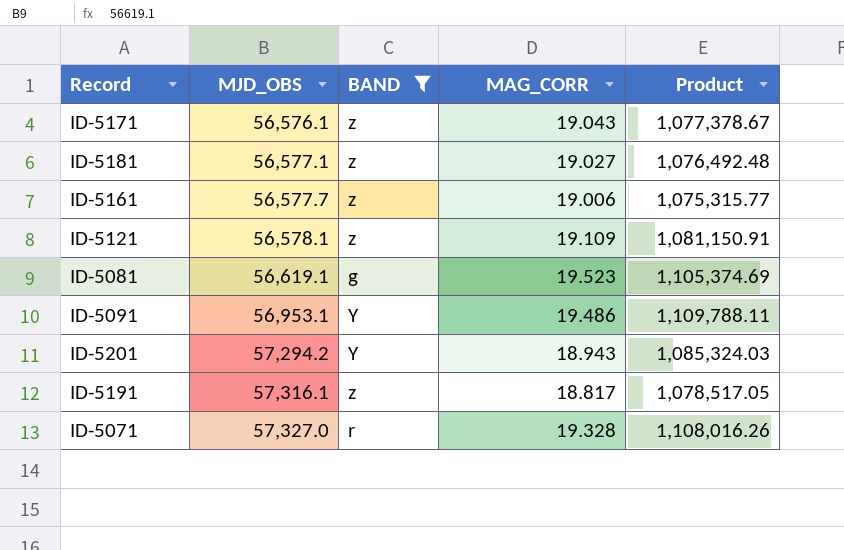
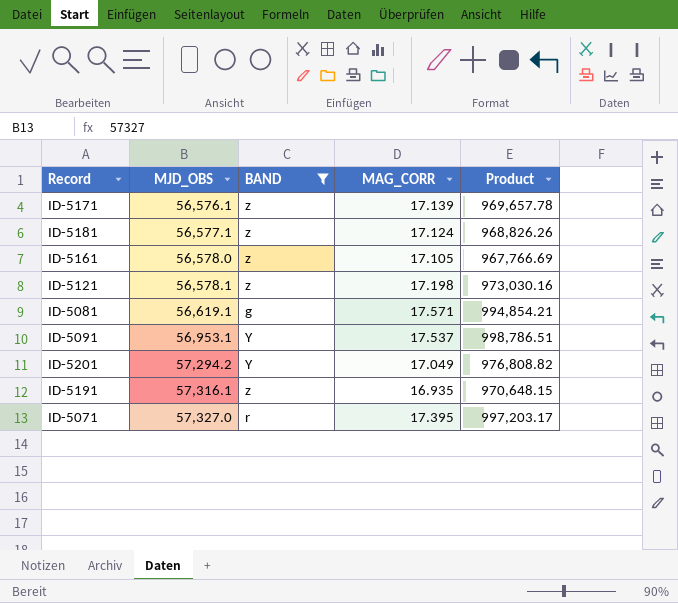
ID-5171 | MAG_CORR: 19.043 -> 17.139
ID-5171 | Product: 1,077,378.67 -> 969,657.78
ID-5181 | MAG_CORR: 19.027 -> 17.124
ID-5181 | Product: 1,076,492.48 -> 968,826.26
ID-5161 | MJD_OBS: 56,577.7 -> 56,578.0
ID-5161 | MAG_CORR: 19.006 -> 17.105
ID-5161 | Product: 1,075,315.77 -> 967,766.69
ID-5121 | MAG_CORR: 19.109 -> 17.198
ID-5121 | Product: 1,081,150.91 -> 973,030.16
ID-5081 | MAG_CORR: 19.523 -> 17.571
ID-5081 | Product: 1,105,374.69 -> 994,854.21
ID-5091 | MAG_CORR: 19.486 -> 17.537
ID-5091 | Product: 1,109,788.11 -> 998,786.51
ID-5201 | MAG_CORR: 18.943 -> 17.049
ID-5201 | Product: 1,085,324.03 -> 976,808.82
ID-5191 | MAG_CORR: 18.817 -> 16.935
ID-5191 | Product: 1,078,517.05 -> 970,648.15
ID-5071 | MAG_CORR: 19.328 -> 17.395
ID-5071 | Product: 1,108,016.26 -> 997,203.17

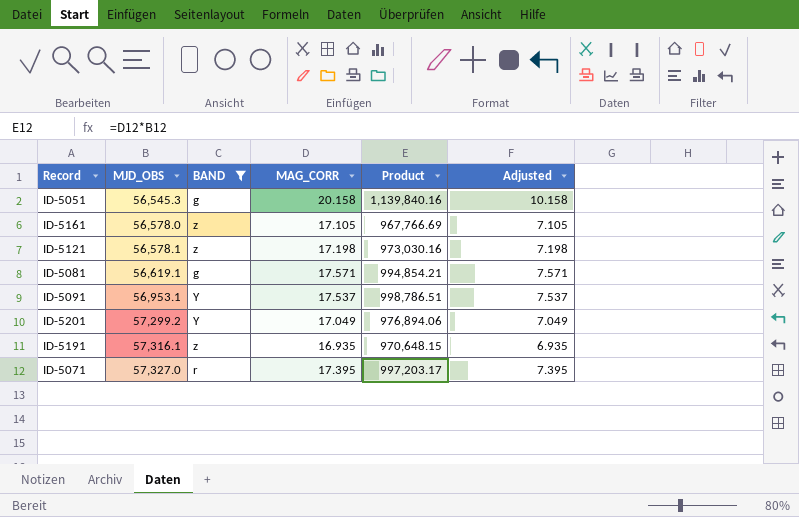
column Adjusted | formula: none -> [MAG_CORR] - 10
row ID-5171: 56,576.1 | z | 17.139 | 969,657.78 -> none
row ID-5181: 56,577.1 | z | 17.124 | 968,826.26 -> none
row ID-5051: none -> 56,545.3 | g | 20.158 | 1,139,840.16 | 10.158
ID-5201 | MJD_OBS: 57,294.2 -> 57,299.2
ID-5201 | Product: 976,808.82 -> 976,894.06

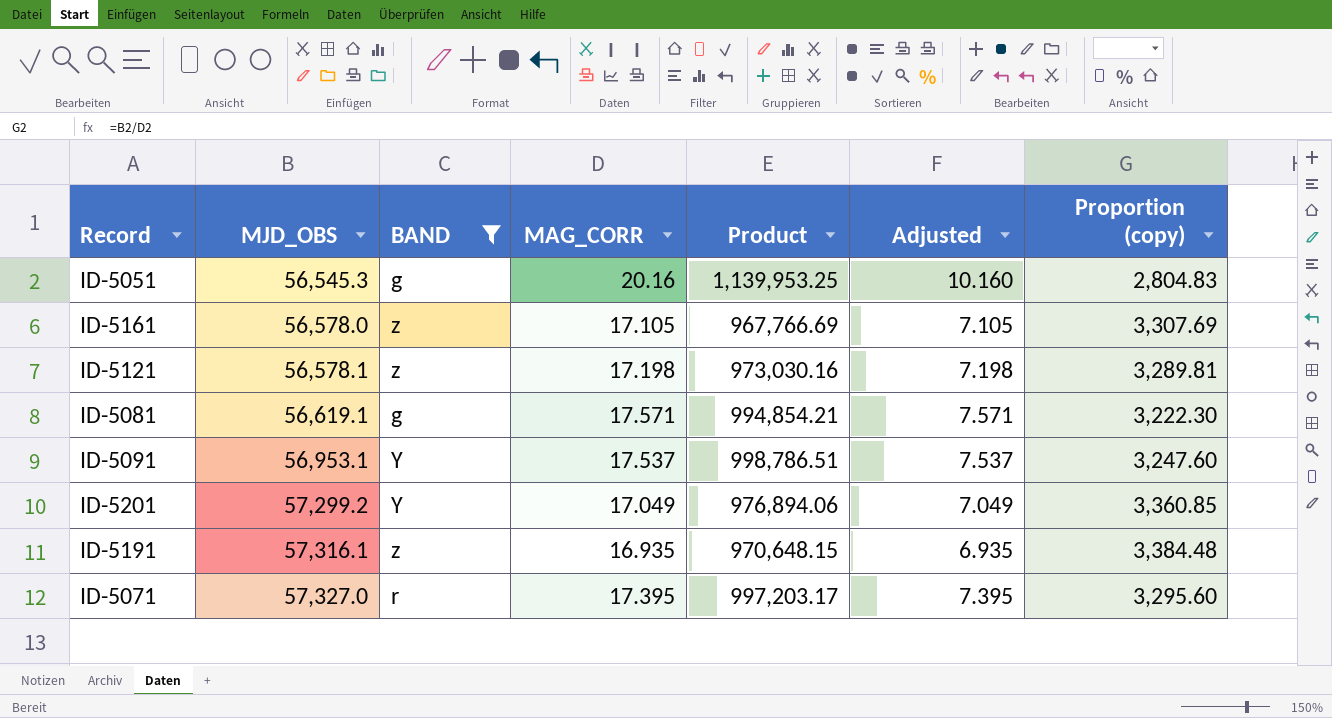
column Proportion (copy) | formula: none -> [MJD_OBS] / [MAG_CORR]
ID-5051 | MAG_CORR: 20.158 -> 20.16
ID-5051 | Product: 1,139,840.16 -> 1,139,953.25
ID-5051 | Adjusted: 10.158 -> 10.160

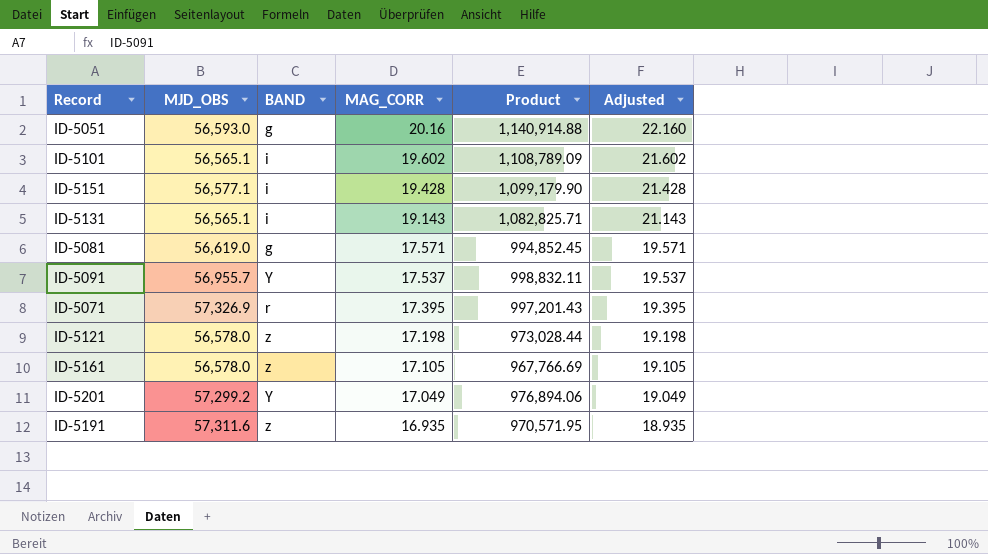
filter: BAND != i -> none
row order: MJD_OBS ascending -> MAG_CORR descending
column Proportion (copy) | formula: [MJD_OBS] / [MAG_CORR] -> none
column Adjusted | formula: [MAG_CORR] - 10 -> [MAG_CORR] + 2
ID-5051 | MJD_OBS: 56,545.3 -> 56,593.0
ID-5051 | Product: 1,139,953.25 -> 1,140,914.88
ID-5081 | MJD_OBS: 56,619.1 -> 56,619.0
ID-5081 | Product: 994,854.21 -> 994,852.45
ID-5091 | MJD_OBS: 56,953.1 -> 56,955.7
ID-5091 | Product: 998,786.51 -> 998,832.11
ID-5071 | MJD_OBS: 57,327.0 -> 57,326.9
ID-5071 | Product: 997,203.17 -> 997,201.43
ID-5121 | MJD_OBS: 56,578.1 -> 56,578.0
ID-5121 | Product: 973,030.16 -> 973,028.44
ID-5191 | MJD_OBS: 57,316.1 -> 57,311.6
ID-5191 | Product: 970,648.15 -> 970,571.95

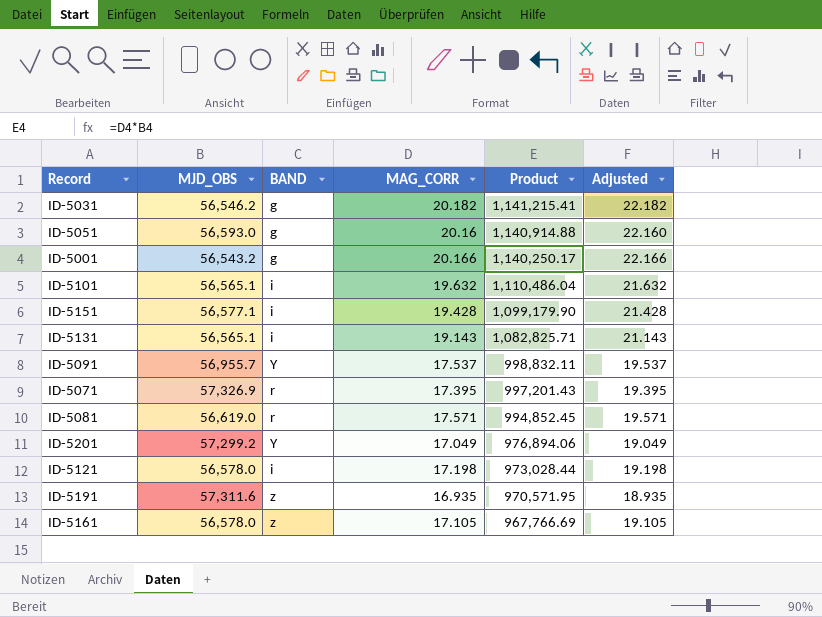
row order: MAG_CORR descending -> Product descending
row ID-5031: none -> 56,546.2 | g | 20.182 | 1,141,215.41 | 22.182
row ID-5001: none -> 56,543.2 | g | 20.166 | 1,140,250.17 | 22.166
ID-5101 | MAG_CORR: 19.602 -> 19.632
ID-5101 | Product: 1,108,789.09 -> 1,110,486.04
ID-5101 | Adjusted: 21.602 -> 21.632
ID-5081 | BAND: g -> r
ID-5121 | BAND: z -> i

